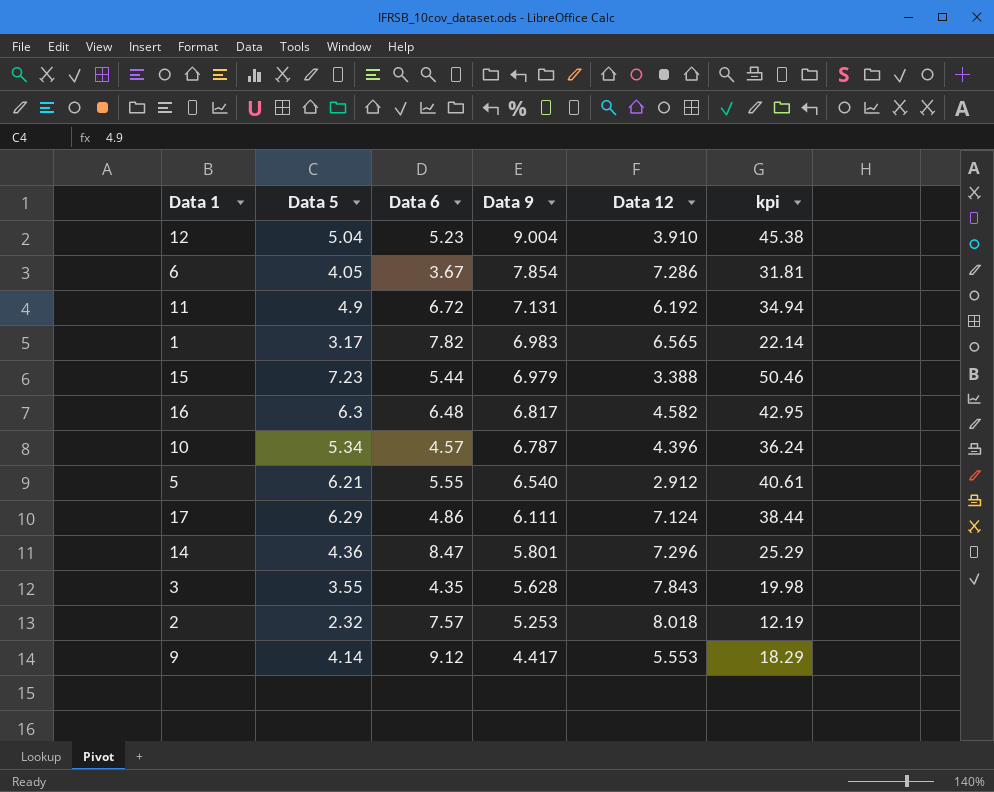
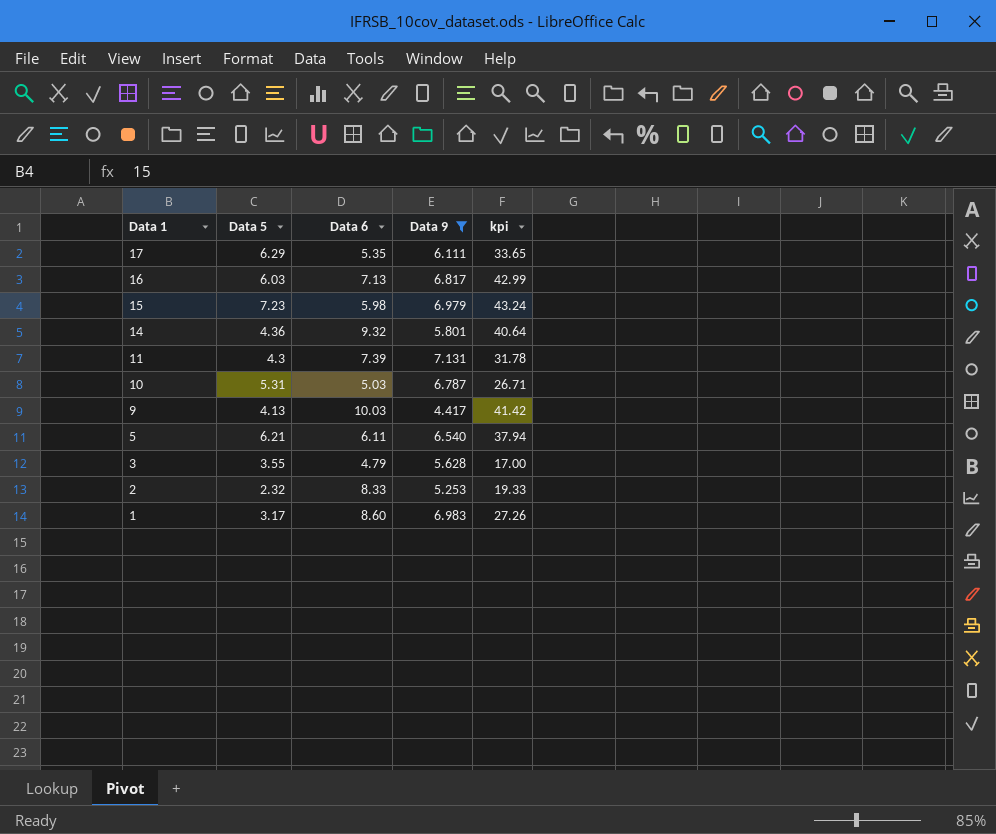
filter: none -> Data 9 <= 7.131
row order: Data 9 descending -> Data 1 descending
column Data 12 | position: 5 -> none
column kpi | formula: [Data 5] * [Data 9] -> [Data 5] * [Data 6]
17 | Data 6: 4.86 -> 5.35
16 | Data 5: 6.3 -> 6.03
16 | Data 6: 6.48 -> 7.13
15 | Data 6: 5.44 -> 5.98
14 | Data 6: 8.47 -> 9.32
11 | Data 5: 4.9 -> 4.3
11 | Data 6: 6.72 -> 7.39
10 | Data 5: 5.34 -> 5.31
10 | Data 6: 4.57 -> 5.03
9 | Data 5: 4.14 -> 4.13
9 | Data 6: 9.12 -> 10.03
5 | Data 6: 5.55 -> 6.11
3 | Data 6: 4.35 -> 4.79
2 | Data 6: 7.57 -> 8.33
1 | Data 6: 7.82 -> 8.60

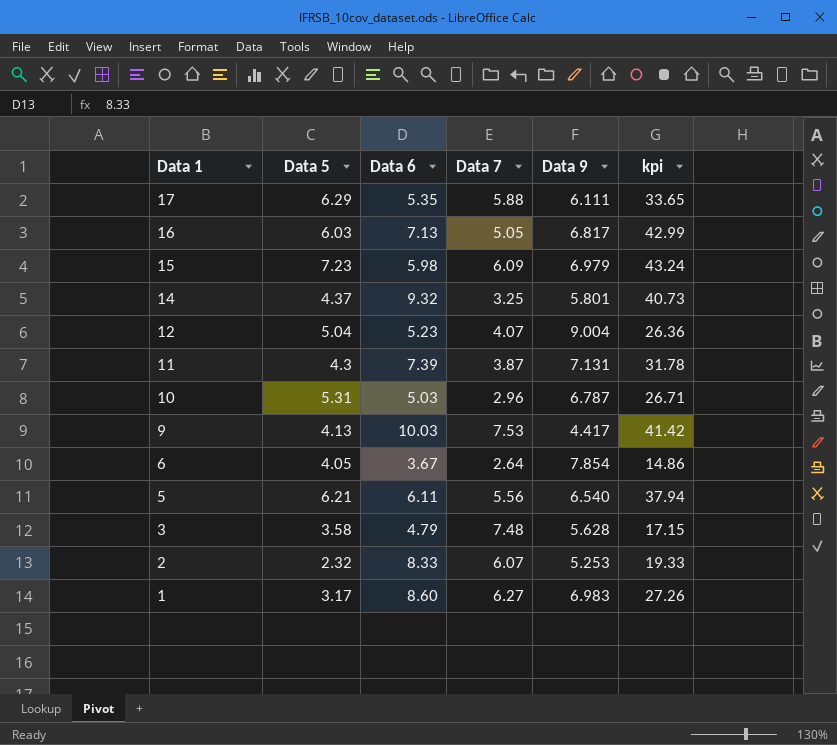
filter: Data 9 <= 7.131 -> none
column Data 7 | position: none -> 4
14 | Data 5: 4.36 -> 4.37
14 | kpi: 40.64 -> 40.73
3 | Data 5: 3.55 -> 3.58
3 | kpi: 17.00 -> 17.15

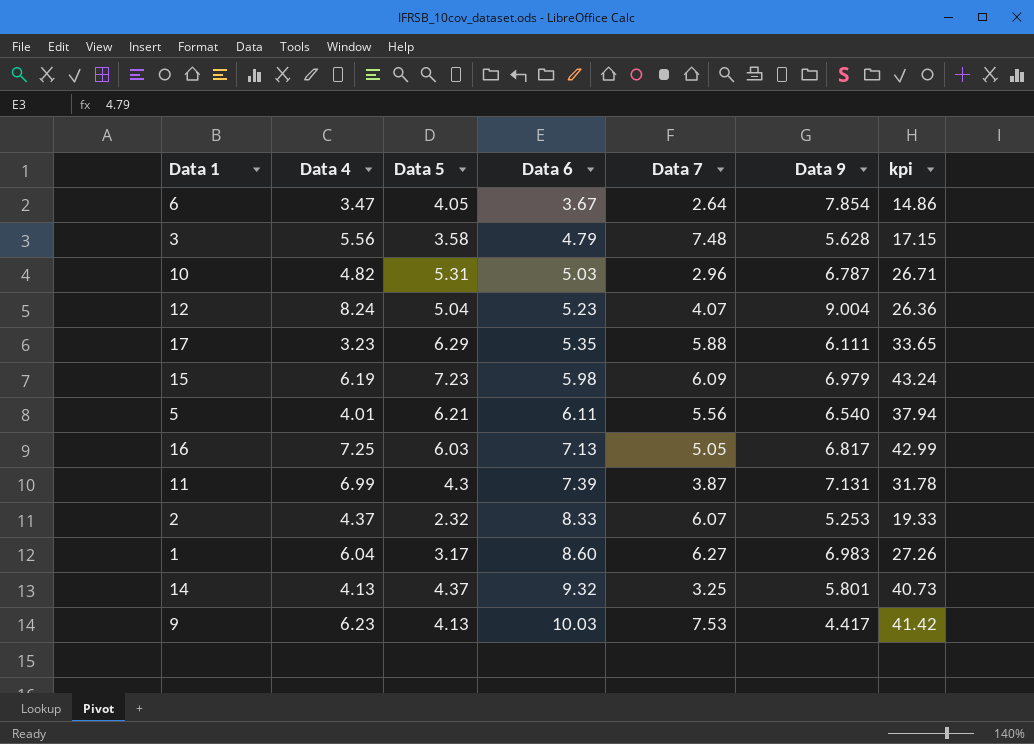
row order: Data 1 descending -> Data 6 ascending
column Data 4 | position: none -> 2

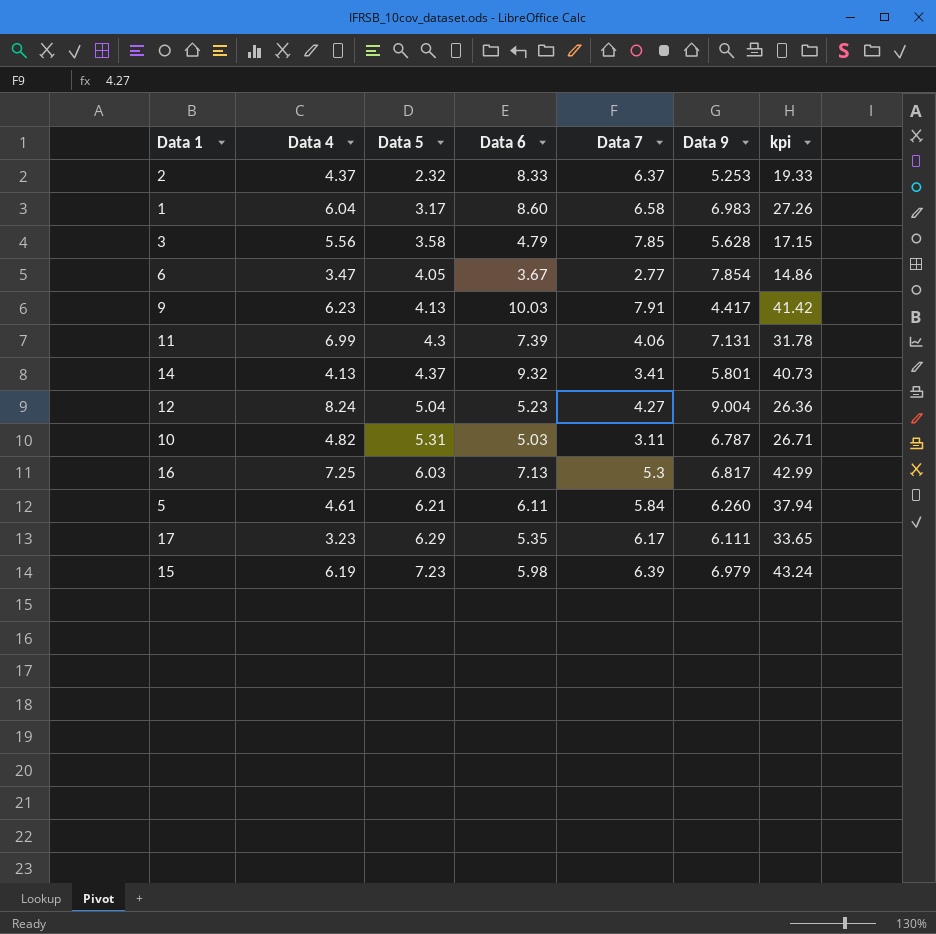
row order: Data 6 ascending -> Data 5 ascending
2 | Data 7: 6.07 -> 6.37
1 | Data 7: 6.27 -> 6.58
3 | Data 7: 7.48 -> 7.85
6 | Data 7: 2.64 -> 2.77
9 | Data 7: 7.53 -> 7.91
11 | Data 7: 3.87 -> 4.06
14 | Data 7: 3.25 -> 3.41
12 | Data 7: 4.07 -> 4.27
10 | Data 7: 2.96 -> 3.11
16 | Data 7: 5.05 -> 5.3
5 | Data 4: 4.01 -> 4.61
5 | Data 7: 5.56 -> 5.84
5 | Data 9: 6.540 -> 6.260
17 | Data 7: 5.88 -> 6.17
15 | Data 7: 6.09 -> 6.39

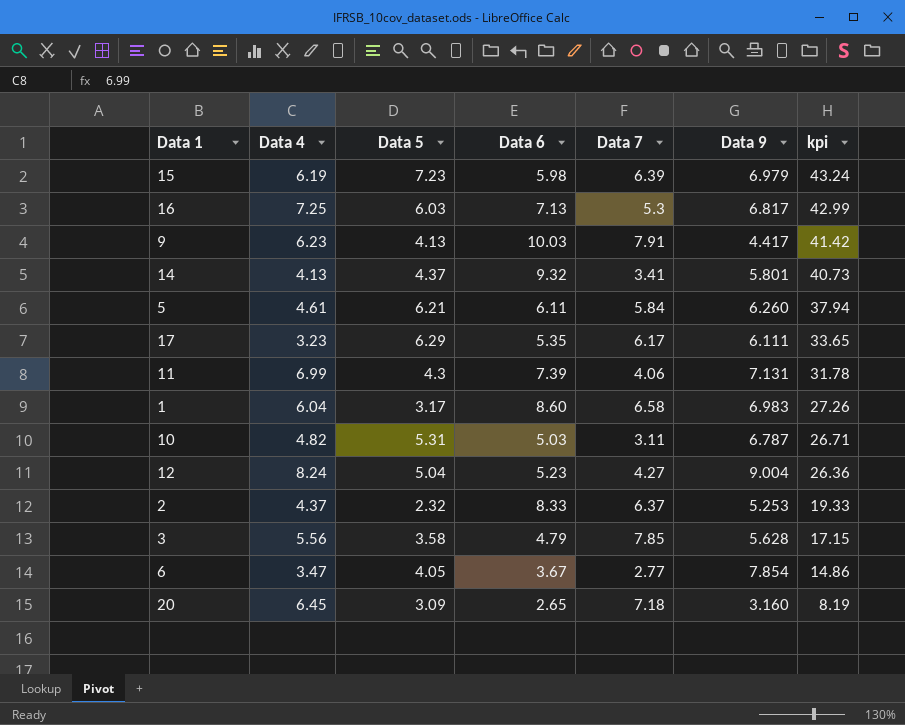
row order: Data 5 ascending -> kpi descending
row 20: none -> 6.45 | 3.09 | 2.65 | 7.18 | 3.160 | 8.19

